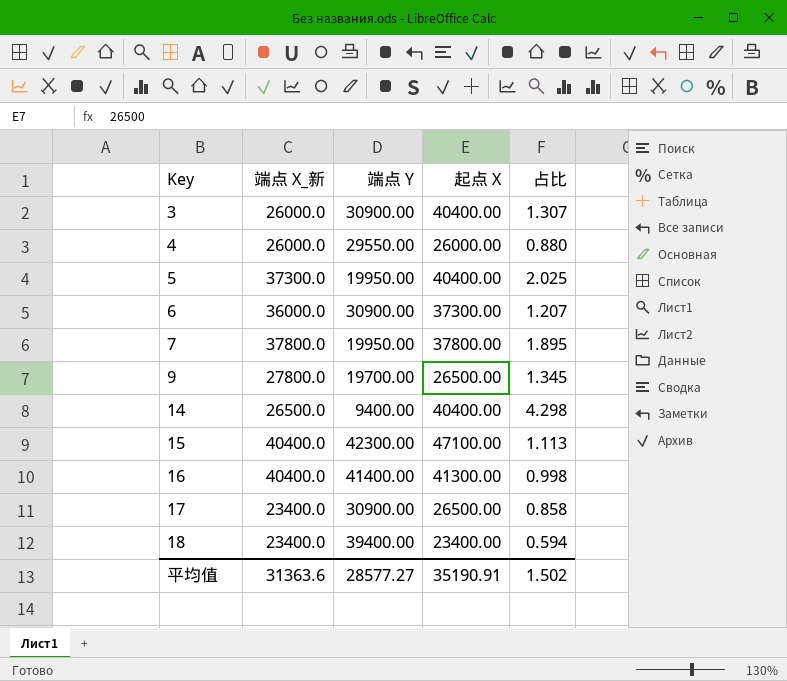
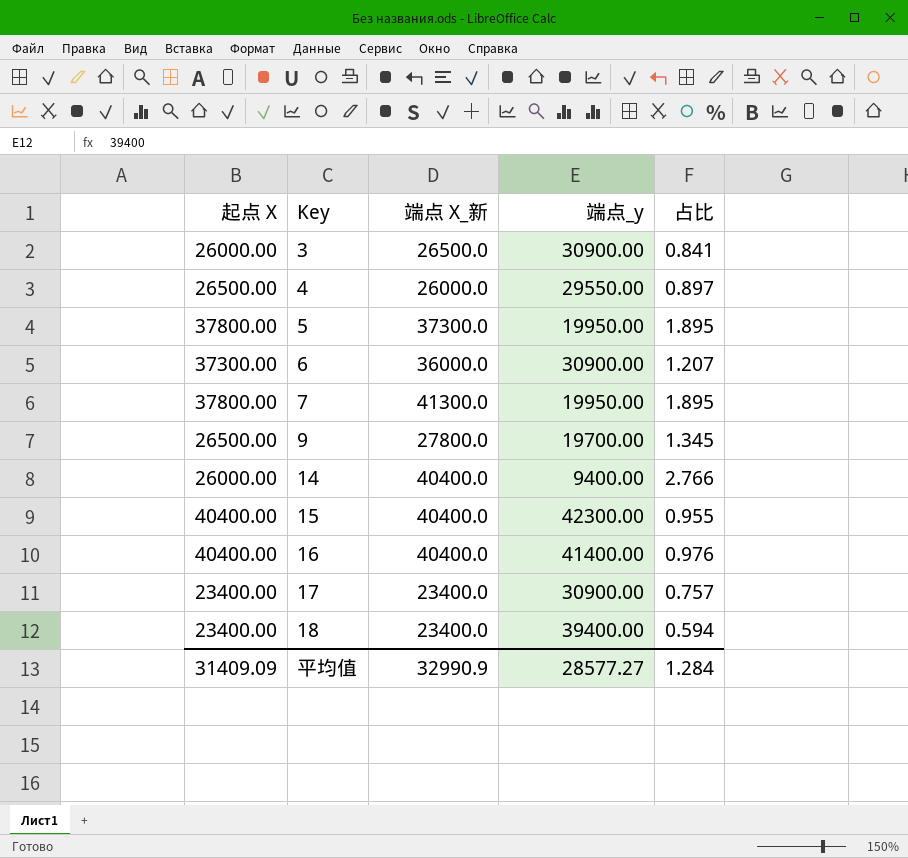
column 起点 X | position: 4 -> 1
column name: 端点 Y -> 端点_y
3 | 起点 X: 40400.00 -> 26000.00
3 | 端点 X_新: 26000.0 -> 26500.0
3 | 占比: 1.307 -> 0.841
4 | 起点 X: 26000.00 -> 26500.00
4 | 占比: 0.880 -> 0.897
5 | 起点 X: 40400.00 -> 37800.00
5 | 占比: 2.025 -> 1.895
7 | 端点 X_新: 37800.0 -> 41300.0
14 | 起点 X: 40400.00 -> 26000.00
14 | 端点 X_新: 26500.0 -> 40400.0
14 | 占比: 4.298 -> 2.766
15 | 起点 X: 47100.00 -> 40400.00
15 | 占比: 1.113 -> 0.955
16 | 起点 X: 41300.00 -> 40400.00
16 | 占比: 0.998 -> 0.976
17 | 起点 X: 26500.00 -> 23400.00
17 | 占比: 0.858 -> 0.757
平均值 | 起点 X: 35190.91 -> 31409.09
平均值 | 端点 X_新: 31363.6 -> 32990.9
平均值 | 占比: 1.502 -> 1.284

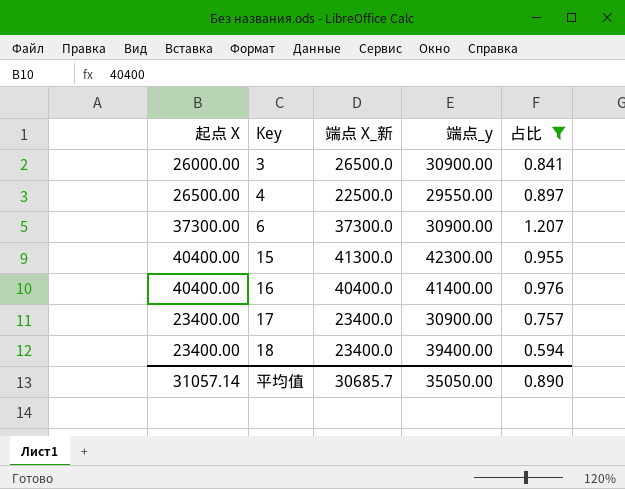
filter: none -> 占比 <= 1.207
4 | 端点 X_新: 26000.0 -> 22500.0
6 | 端点 X_新: 36000.0 -> 37300.0
15 | 端点 X_新: 40400.0 -> 41300.0
平均值 | 起点 X: 31409.09 -> 31057.14
平均值 | 端点 X_新: 32990.9 -> 30685.7
平均值 | 端点_y: 28577.27 -> 35050.00
平均值 | 占比: 1.284 -> 0.890

